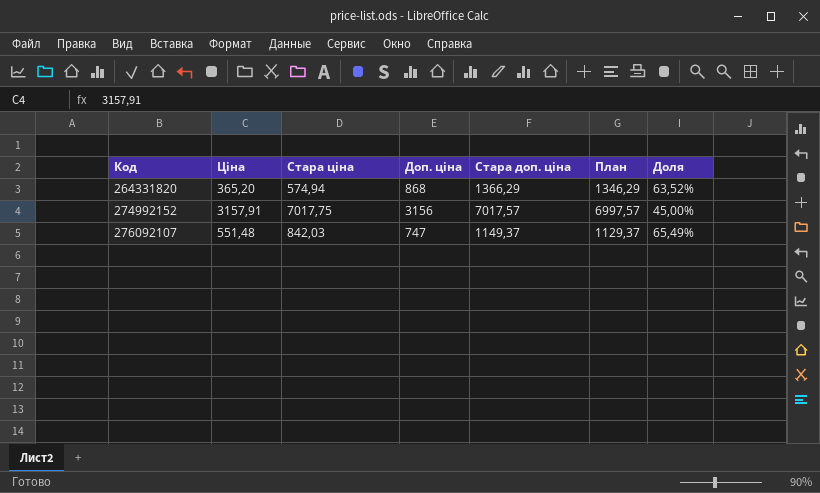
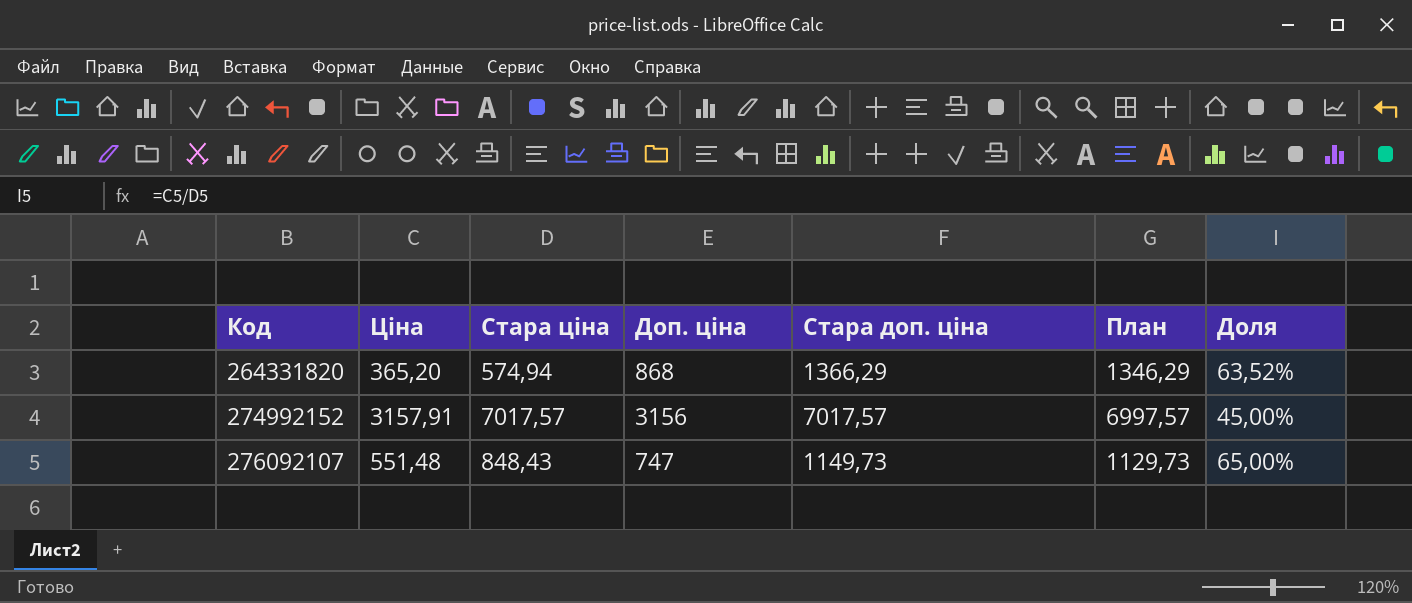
274992152 | Стара ціна: 7017,75 -> 7017,57
276092107 | Стара ціна: 842,03 -> 848,43
276092107 | Стара доп. ціна: 1149,37 -> 1149,73
276092107 | План: 1129,37 -> 1129,73
276092107 | Доля: 65,49% -> 65,00%

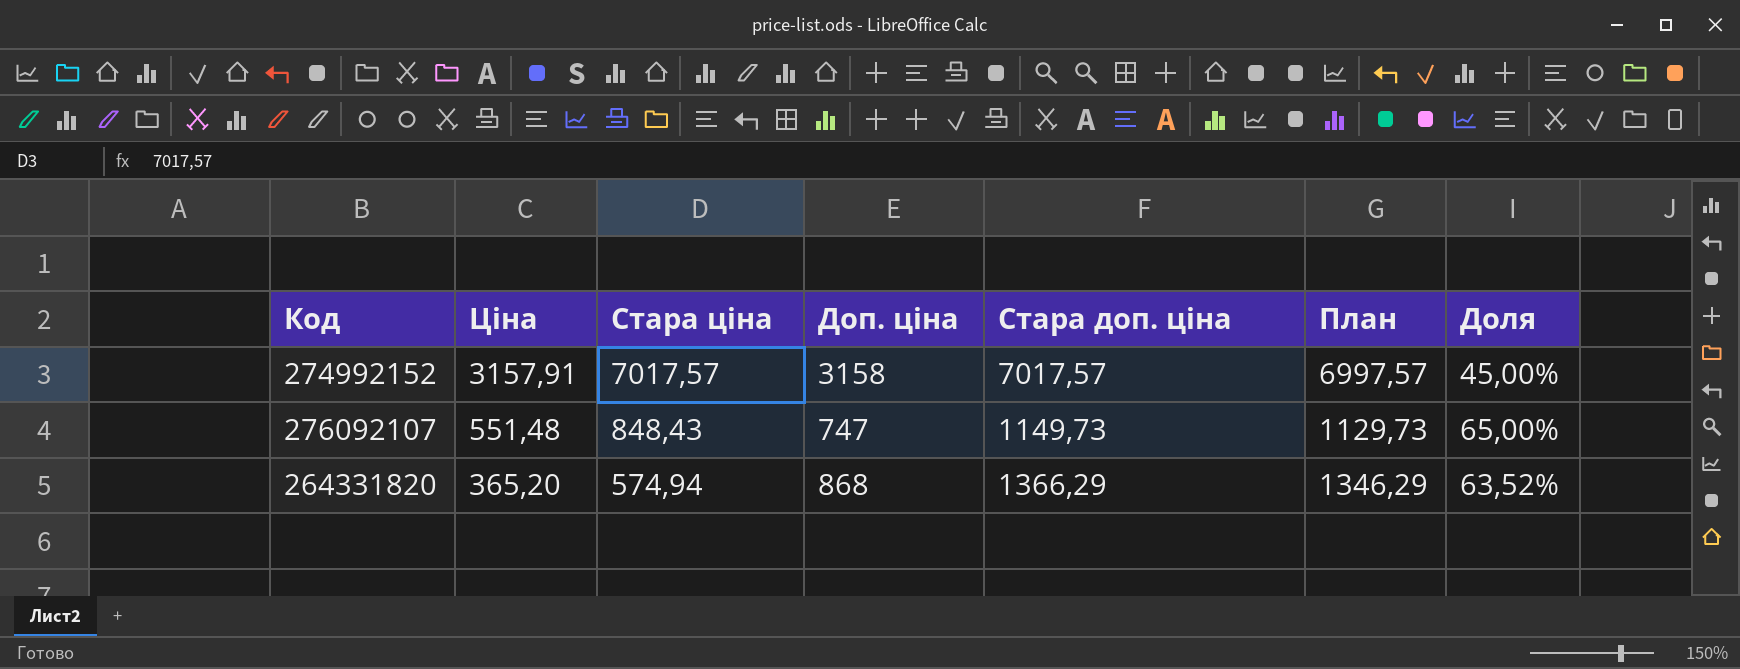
row order: Код ascending -> Ціна descending
274992152 | Доп. ціна: 3156 -> 3158

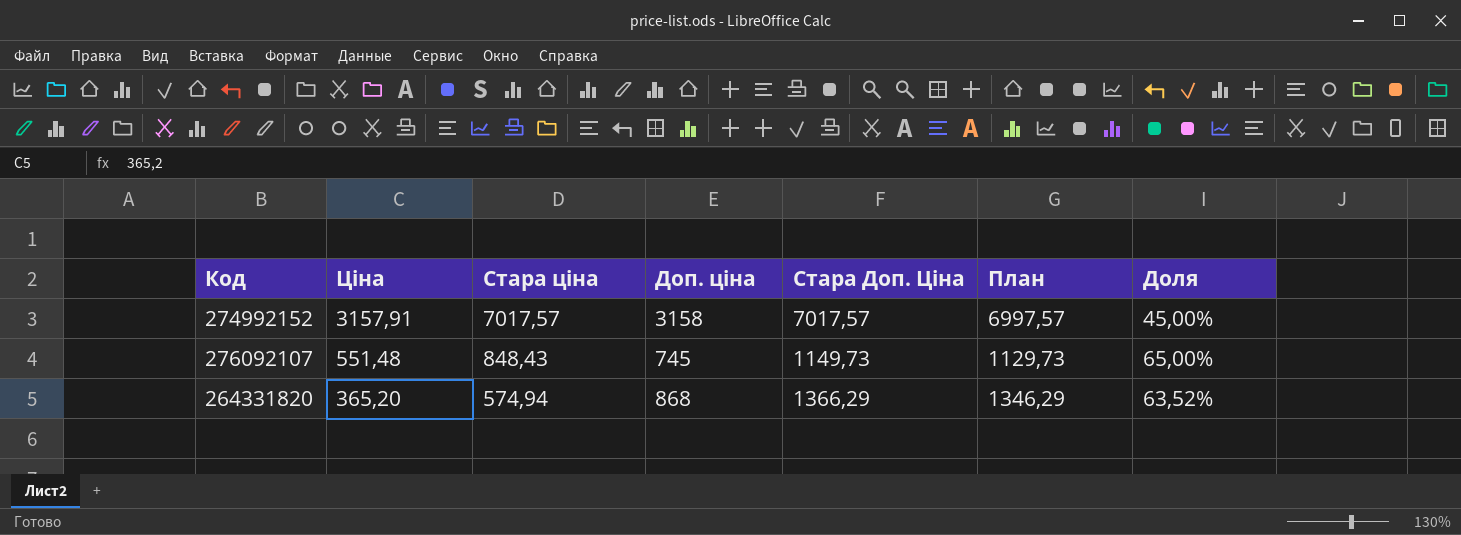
column name: Стара доп. ціна -> Стара Доп. Ціна
276092107 | Доп. ціна: 747 -> 745

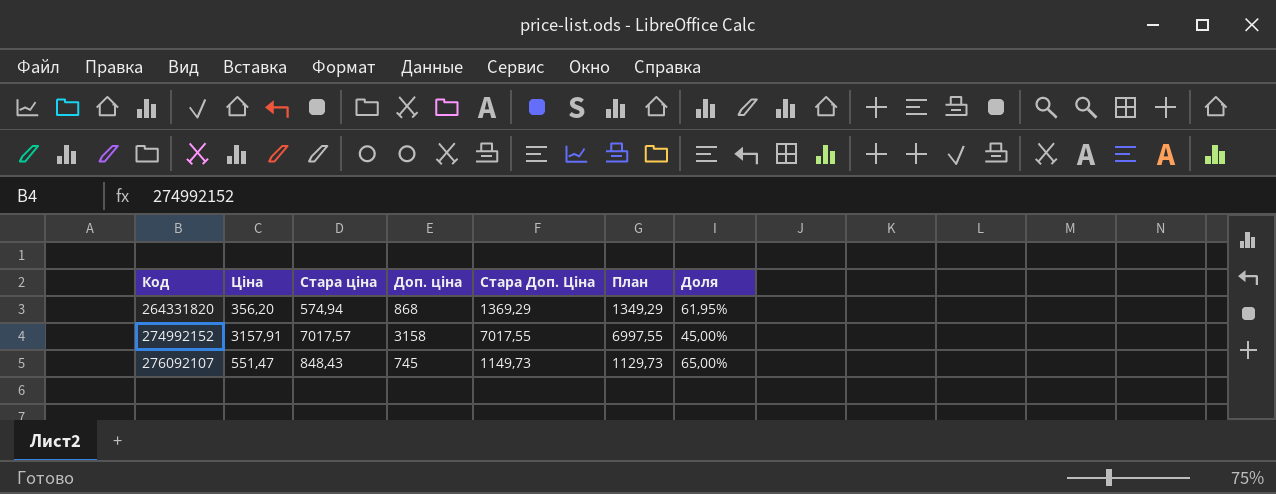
row order: Ціна descending -> Код ascending
264331820 | Ціна: 365,20 -> 356,20
264331820 | Стара Доп. Ціна: 1366,29 -> 1369,29
264331820 | План: 1346,29 -> 1349,29
264331820 | Доля: 63,52% -> 61,95%
274992152 | Стара Доп. Ціна: 7017,57 -> 7017,55
274992152 | План: 6997,57 -> 6997,55
276092107 | Ціна: 551,48 -> 551,47

